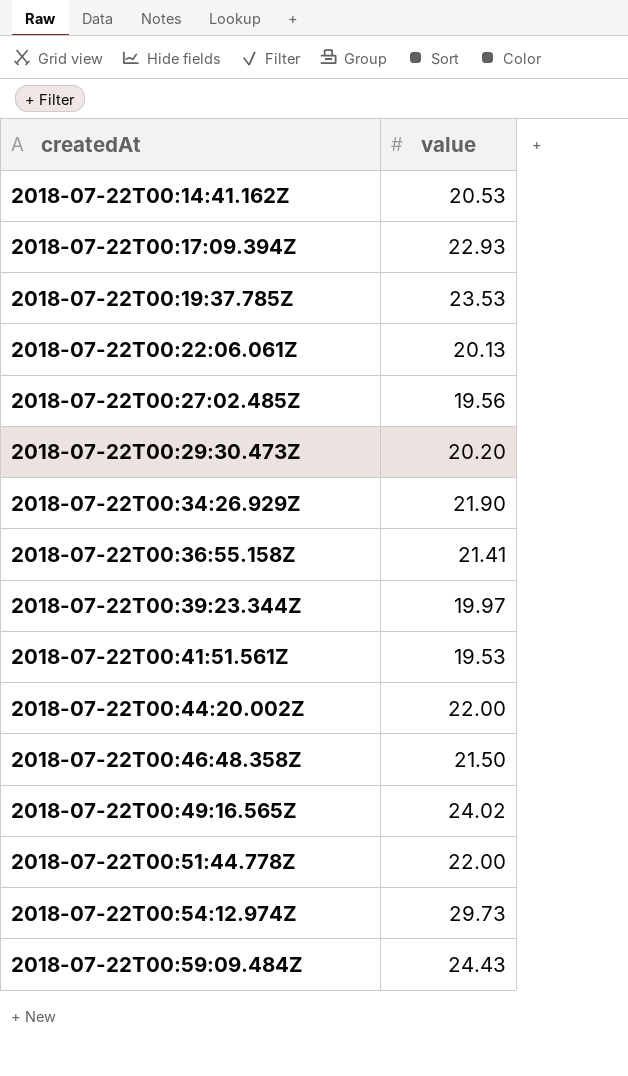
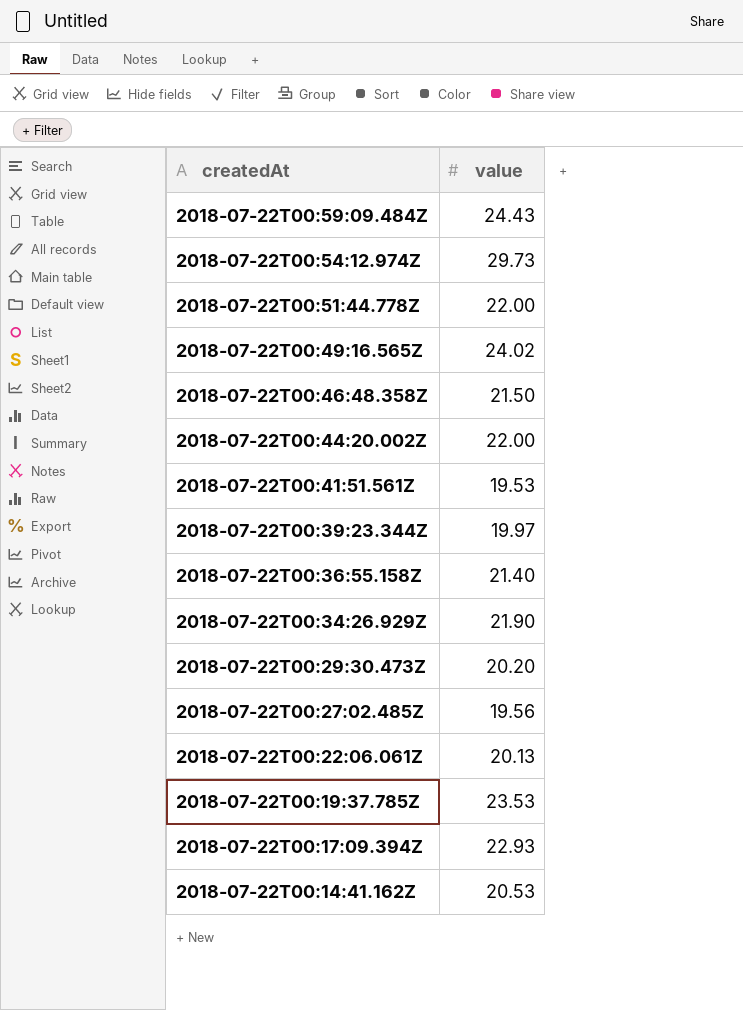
row order: createdAt ascending -> createdAt descending
2018-07-22T00:36:55.158Z | value: 21.41 -> 21.40

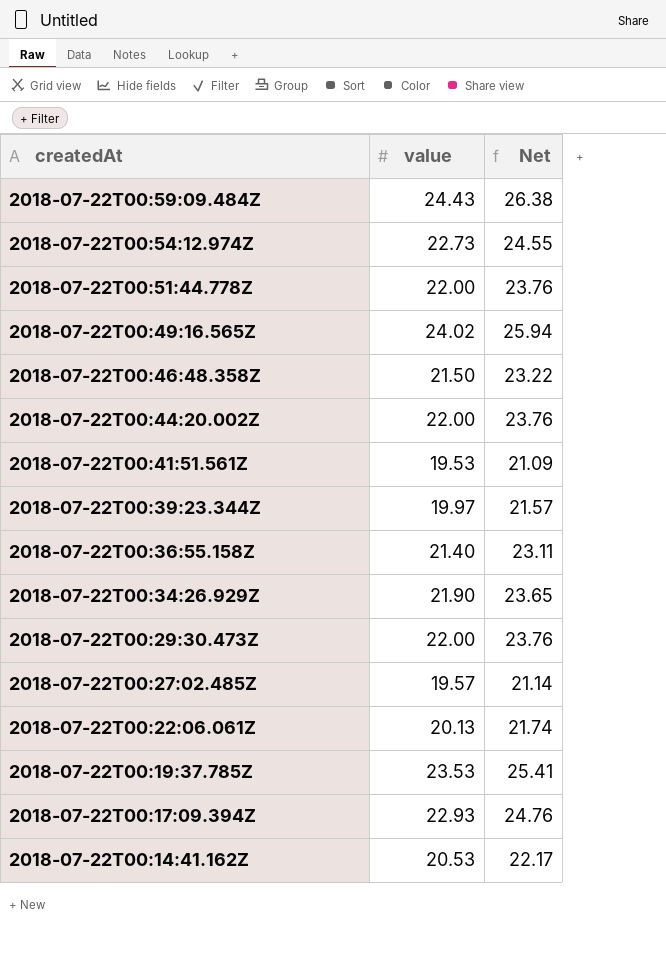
column Net | formula: none -> [value] * 1.08
2018-07-22T00:54:12.974Z | value: 29.73 -> 22.73
2018-07-22T00:29:30.473Z | value: 20.20 -> 22.00
2018-07-22T00:27:02.485Z | value: 19.56 -> 19.57

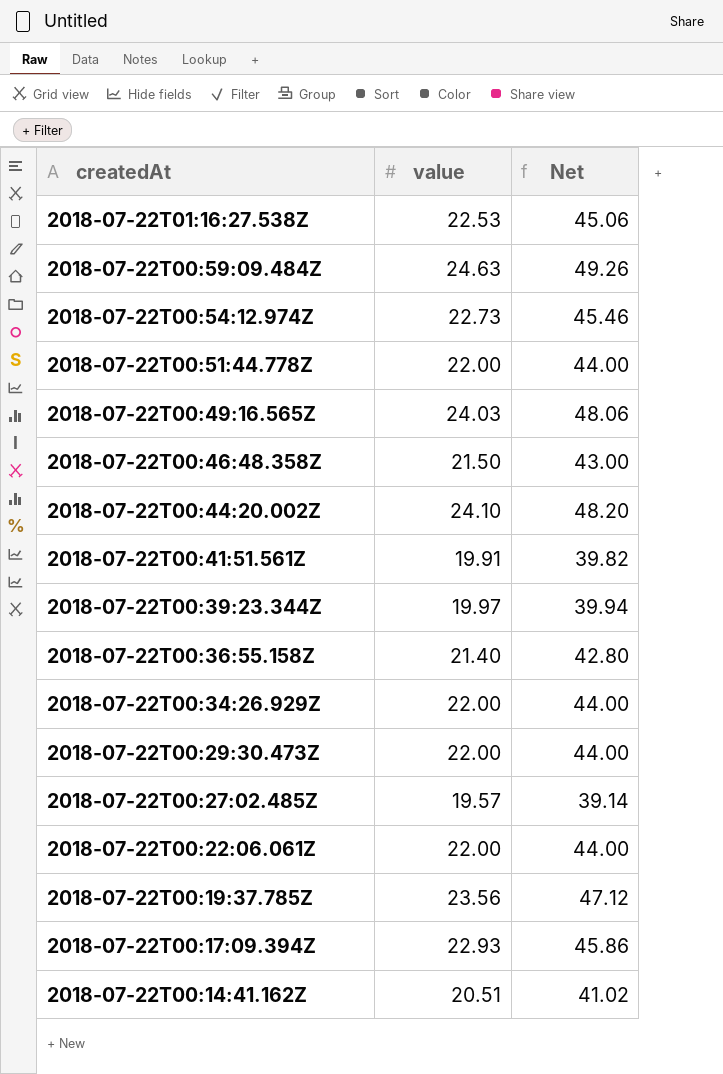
column Net | formula: [value] * 1.08 -> [value] * 2
row 2018-07-22T01:16:27.538Z: none -> 22.53 | 45.06
2018-07-22T00:59:09.484Z | value: 24.43 -> 24.63
2018-07-22T00:49:16.565Z | value: 24.02 -> 24.03
2018-07-22T00:44:20.002Z | value: 22.00 -> 24.10
2018-07-22T00:41:51.561Z | value: 19.53 -> 19.91
2018-07-22T00:34:26.929Z | value: 21.90 -> 22.00
2018-07-22T00:22:06.061Z | value: 20.13 -> 22.00
2018-07-22T00:19:37.785Z | value: 23.53 -> 23.56
2018-07-22T00:14:41.162Z | value: 20.53 -> 20.51

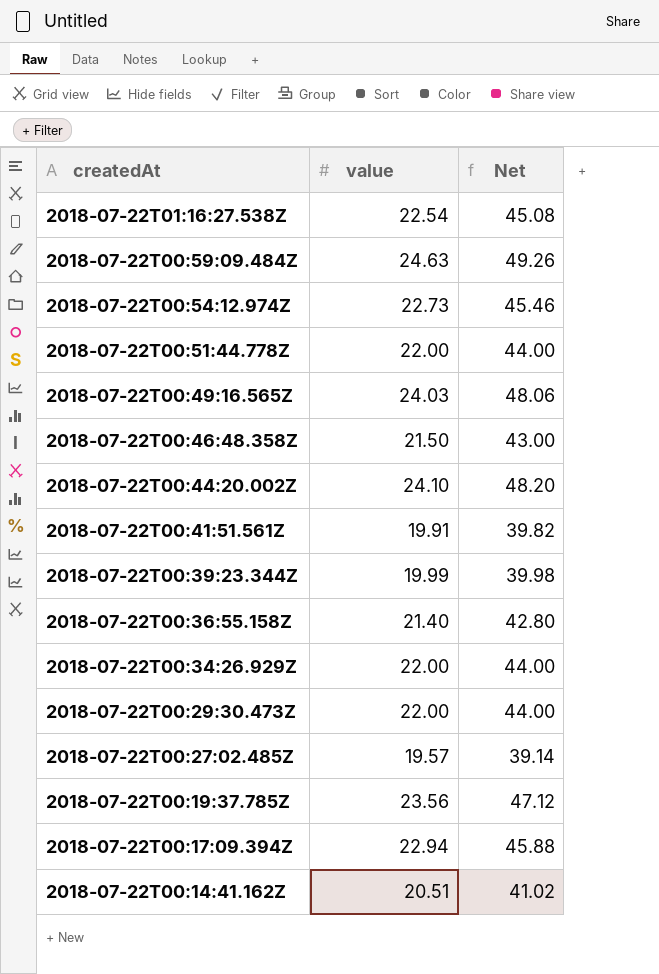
row 2018-07-22T00:22:06.061Z: 22.00 | 44.00 -> none
2018-07-22T01:16:27.538Z | value: 22.53 -> 22.54
2018-07-22T01:16:27.538Z | Net: 45.06 -> 45.08
2018-07-22T00:39:23.344Z | value: 19.97 -> 19.99
2018-07-22T00:39:23.344Z | Net: 39.94 -> 39.98
2018-07-22T00:17:09.394Z | value: 22.93 -> 22.94
2018-07-22T00:17:09.394Z | Net: 45.86 -> 45.88

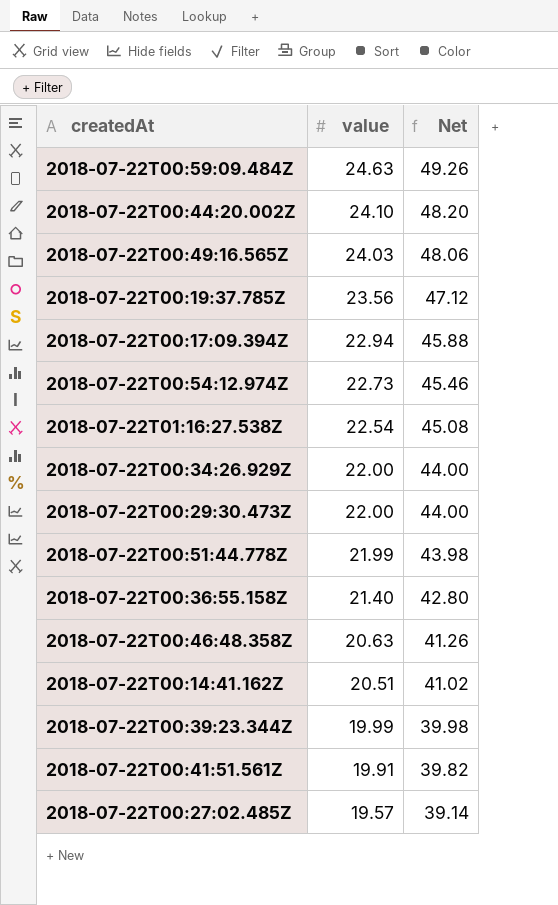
row order: createdAt descending -> value descending
2018-07-22T00:51:44.778Z | value: 22.00 -> 21.99
2018-07-22T00:51:44.778Z | Net: 44.00 -> 43.98
2018-07-22T00:46:48.358Z | value: 21.50 -> 20.63
2018-07-22T00:46:48.358Z | Net: 43.00 -> 41.26

